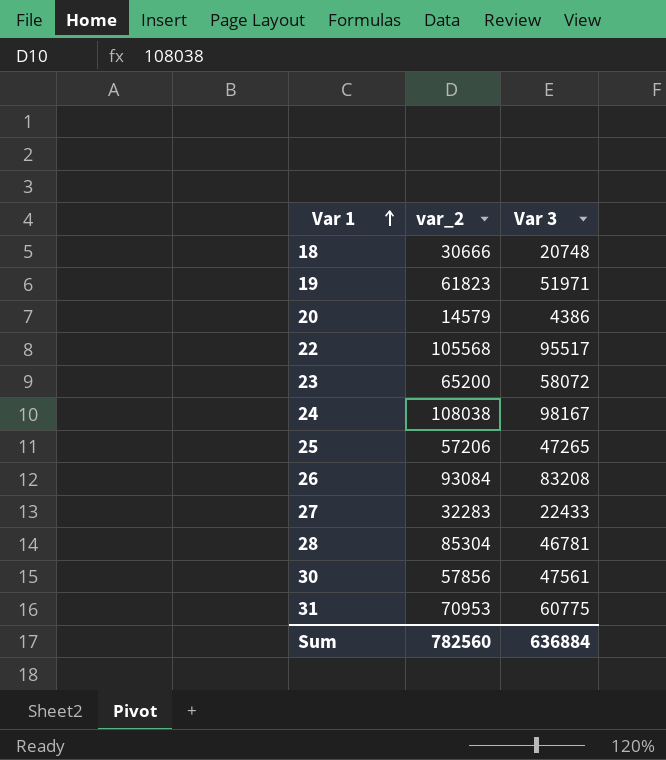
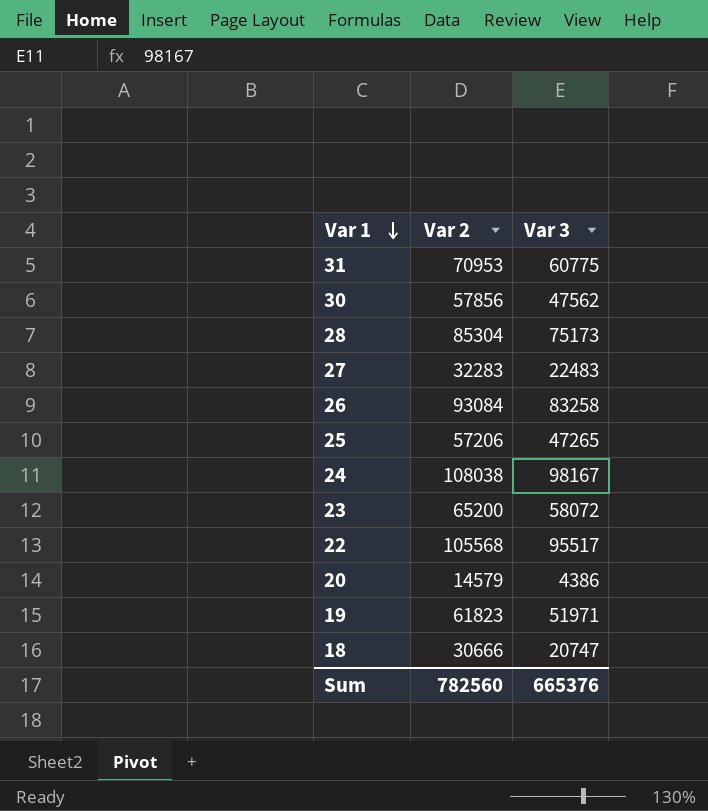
row order: Var 1 ascending -> Var 1 descending
column name: var_2 -> Var 2
30 | Var 3: 47561 -> 47562
28 | Var 3: 46781 -> 75173
27 | Var 3: 22433 -> 22483
26 | Var 3: 83208 -> 83258
18 | Var 3: 20748 -> 20747
Sum | Var 3: 636884 -> 665376

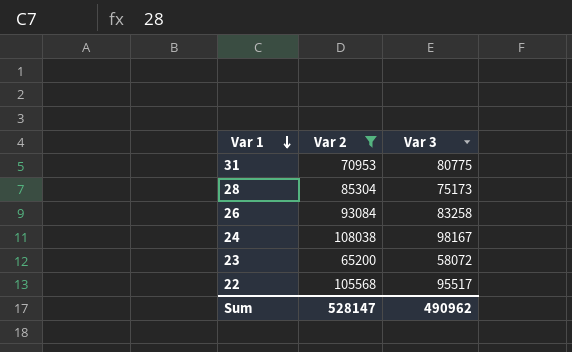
filter: none -> Var 2 >= 65200
31 | Var 3: 60775 -> 80775
Sum | Var 2: 782560 -> 528147
Sum | Var 3: 665376 -> 490962

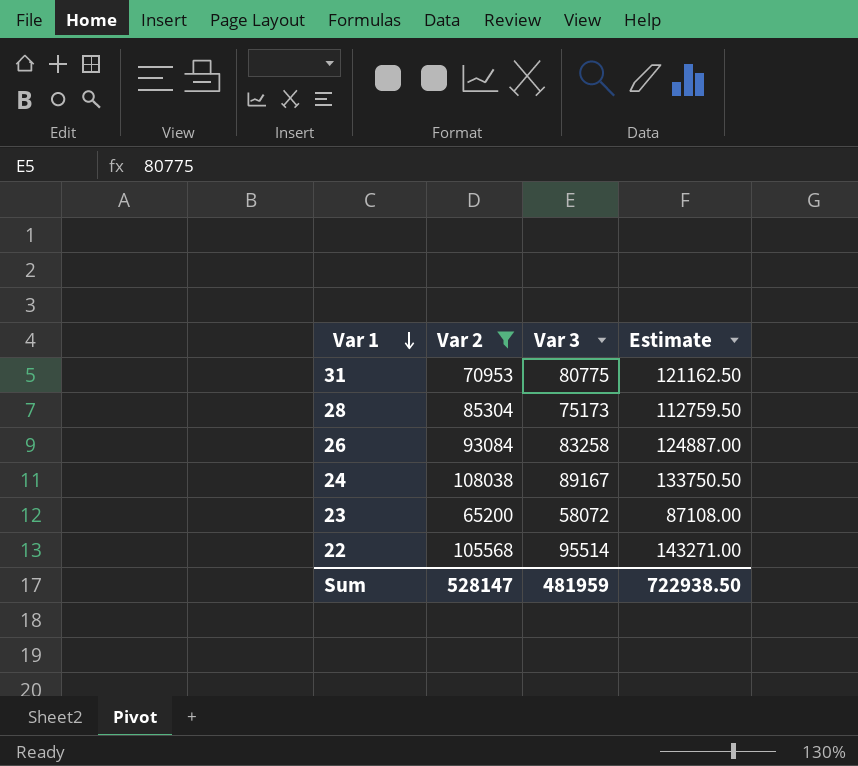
column Estimate | formula: none -> [Var 3] * 1.5
24 | Var 3: 98167 -> 89167
22 | Var 3: 95517 -> 95514
Sum | Var 3: 490962 -> 481959

